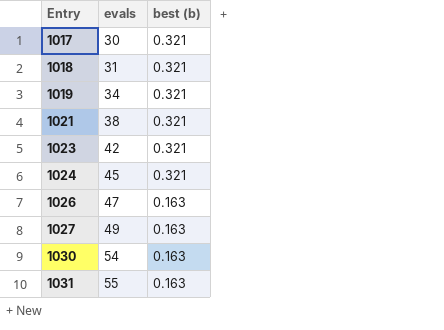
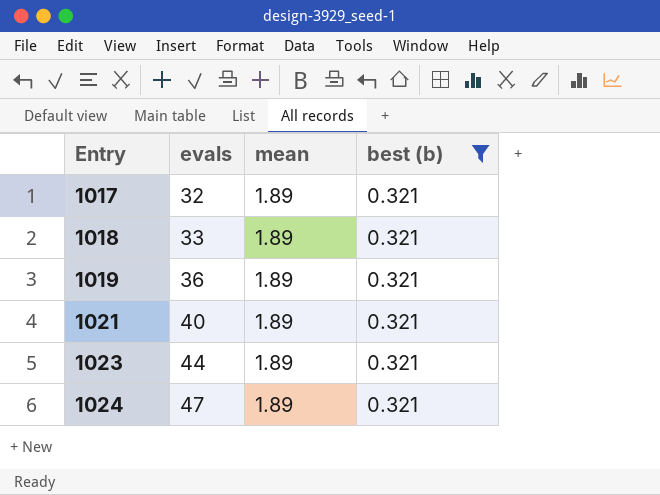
filter: none -> best (b) = 0.321
column mean | position: none -> 3
1017 | evals: 30 -> 32
1018 | evals: 31 -> 33
1019 | evals: 34 -> 36
1021 | evals: 38 -> 40
1023 | evals: 42 -> 44
1024 | evals: 45 -> 47

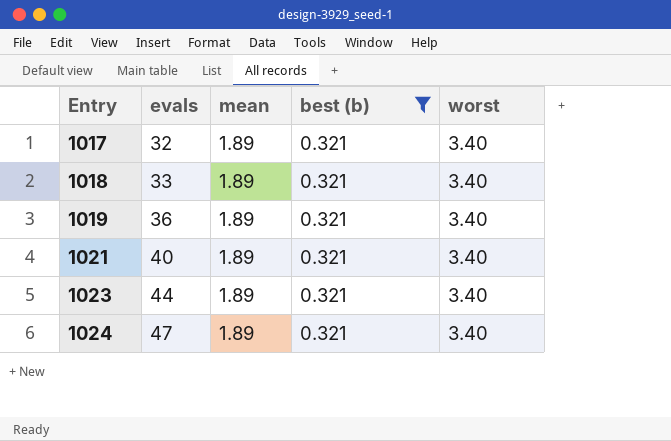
column worst | position: none -> 5

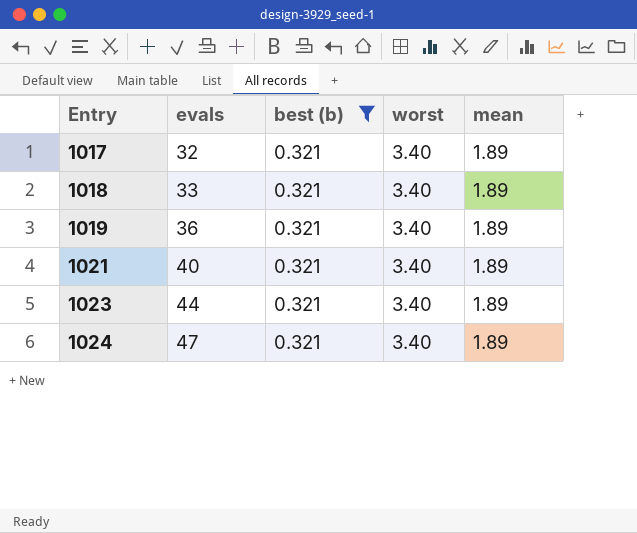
column mean | position: 3 -> 5

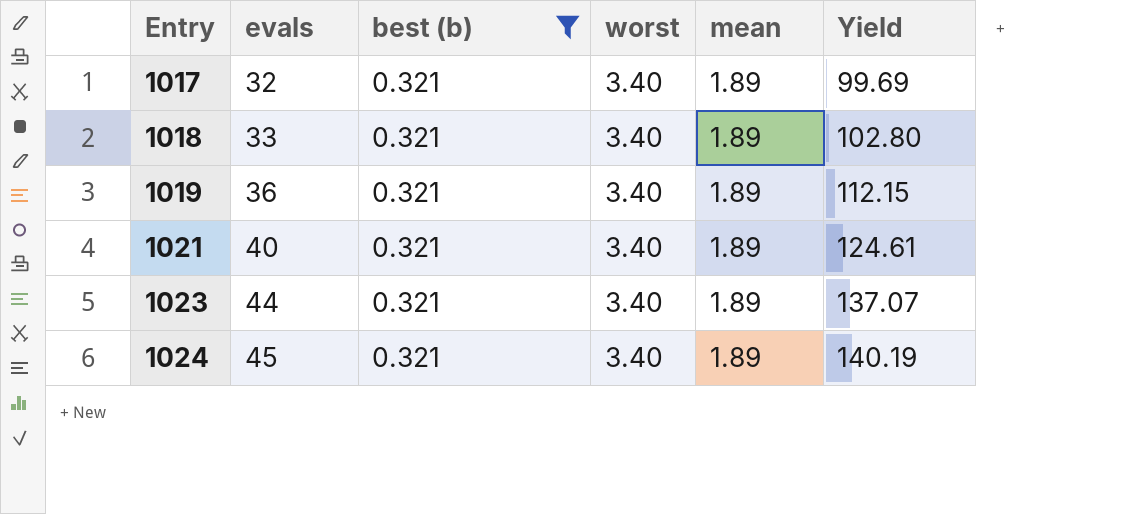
column Yield | formula: none -> [evals] / [best (b)]
1024 | evals: 47 -> 45

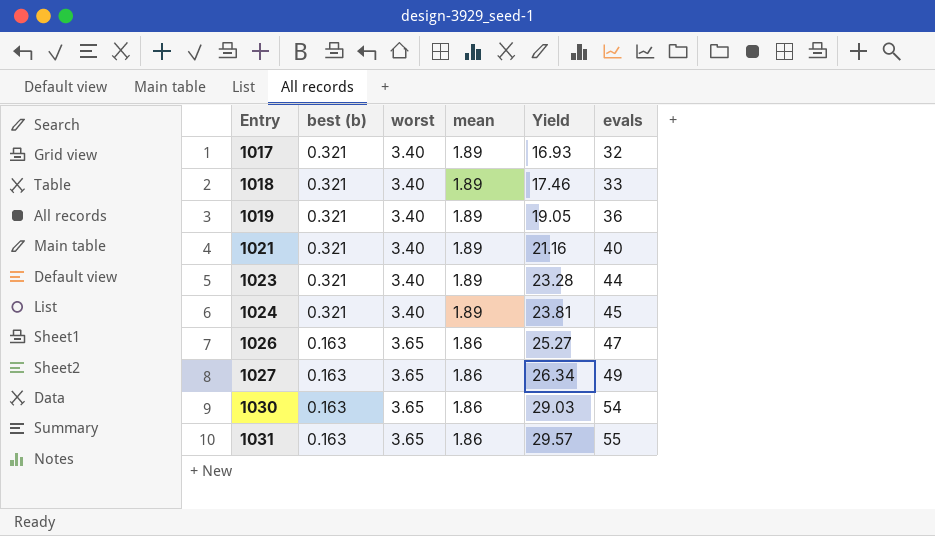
filter: best (b) = 0.321 -> none
column Yield | formula: [evals] / [best (b)] -> [evals] / [mean]
column evals | position: 2 -> 6

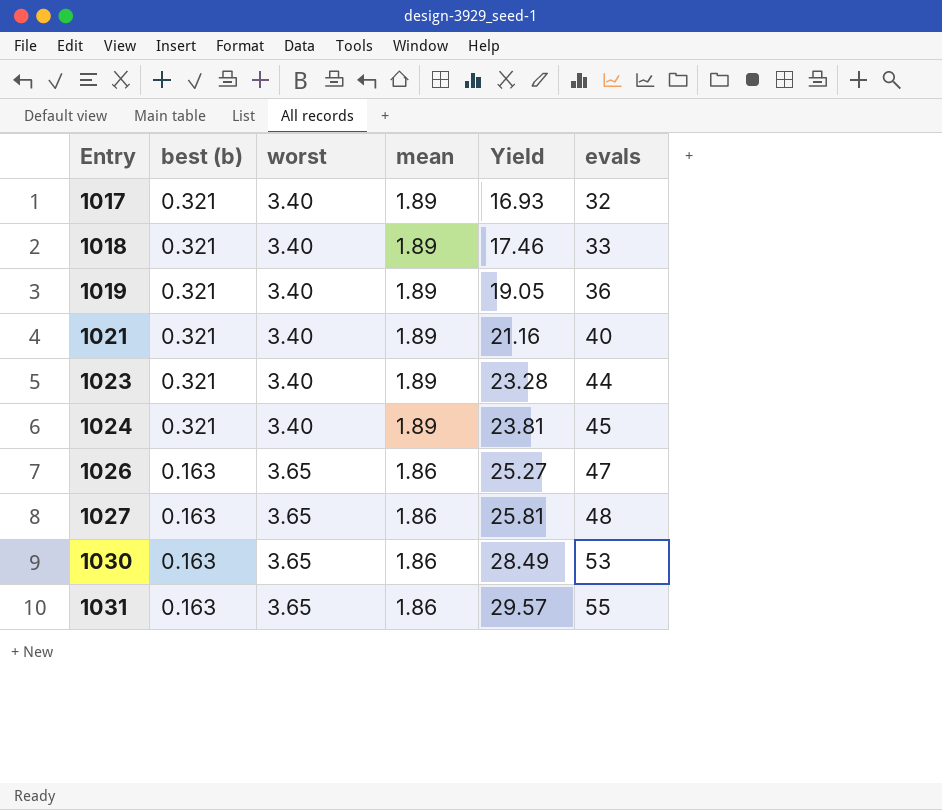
1027 | Yield: 26.34 -> 25.81
1027 | evals: 49 -> 48
1030 | Yield: 29.03 -> 28.49
1030 | evals: 54 -> 53

